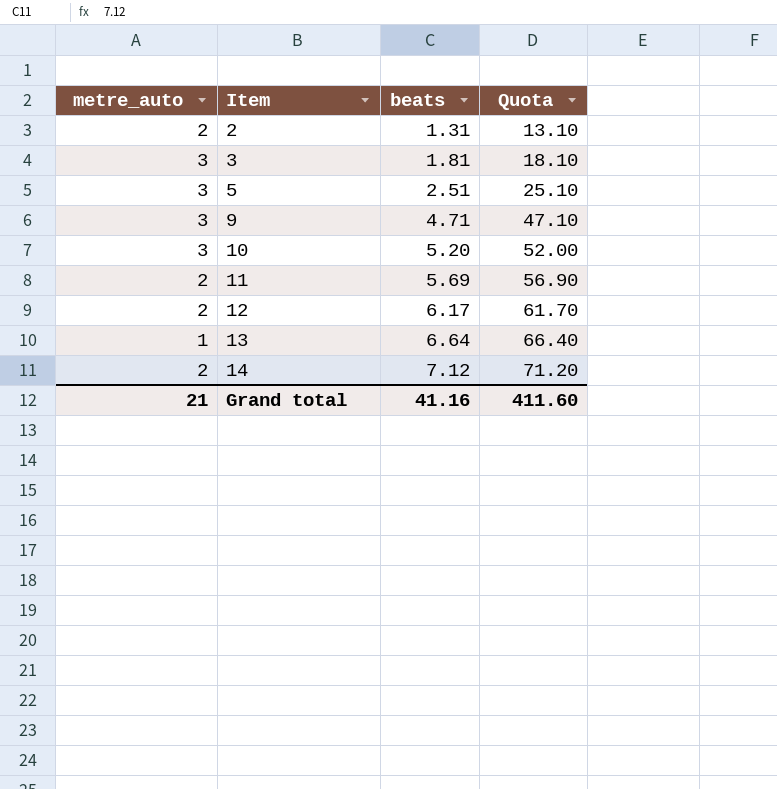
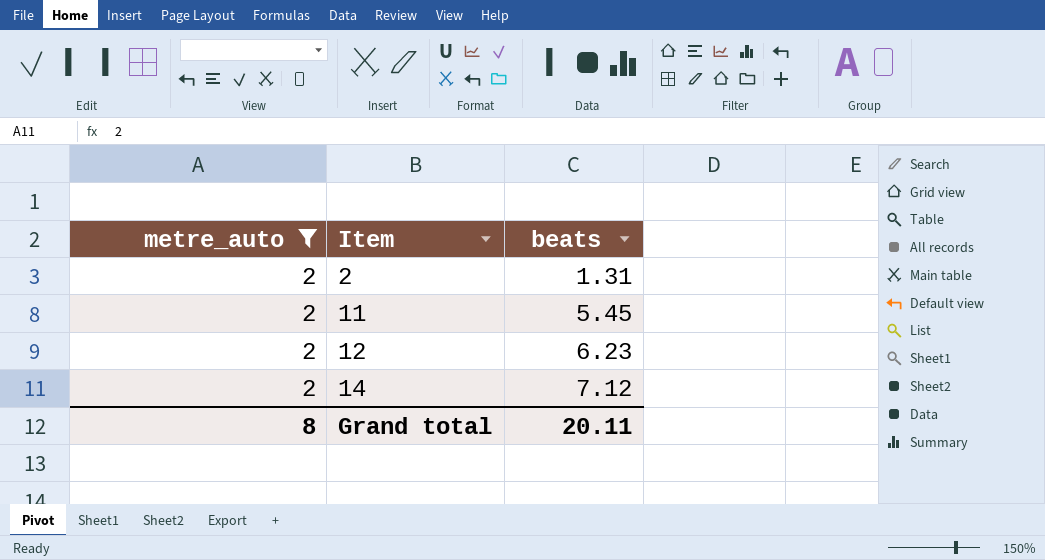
filter: none -> metre_auto = 2
column Quota | formula: [beats] * 10 -> none
11 | beats: 5.69 -> 5.45
12 | beats: 6.17 -> 6.23
Grand total | metre_auto: 21 -> 8
Grand total | beats: 41.16 -> 20.11

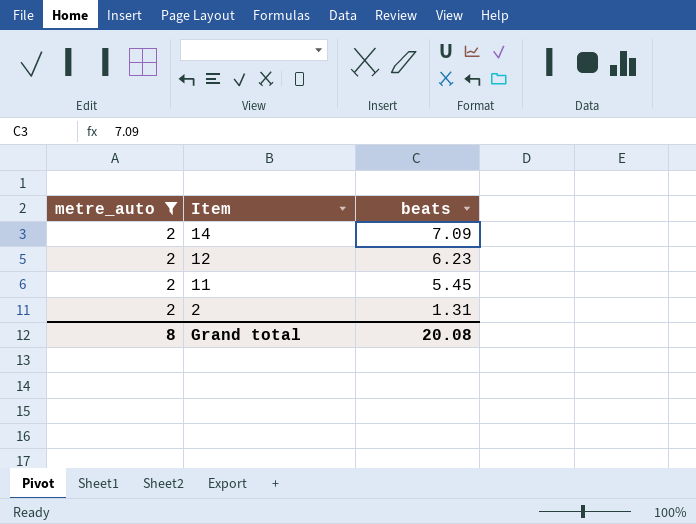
row order: Item ascending -> Item descending
14 | beats: 7.12 -> 7.09
Grand total | beats: 20.11 -> 20.08

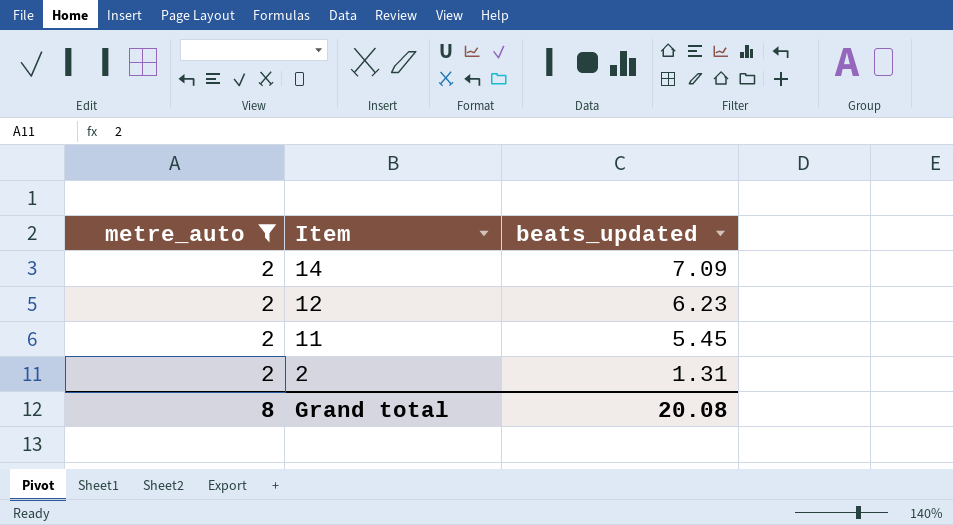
column name: beats -> beats_updated

